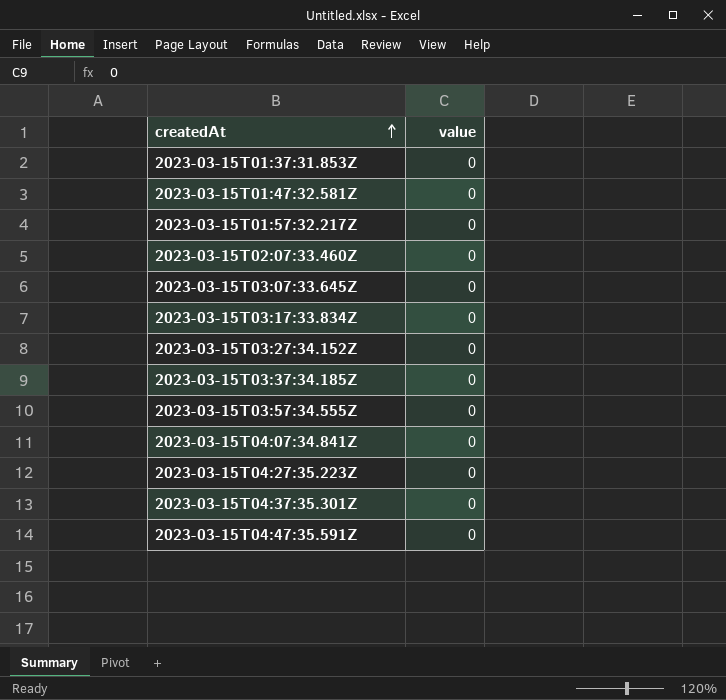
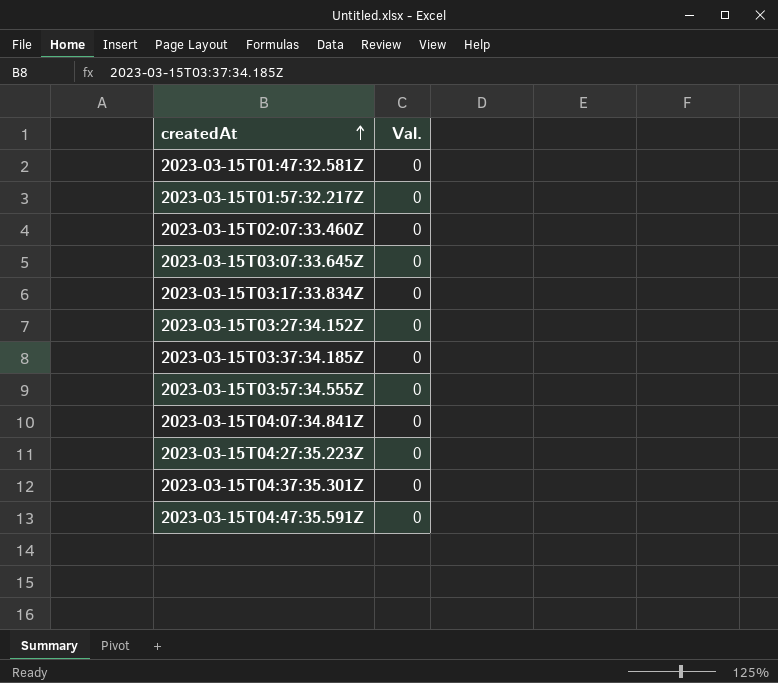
column name: value -> Val.
row 2023-03-15T01:37:31.853Z: 0 -> none

